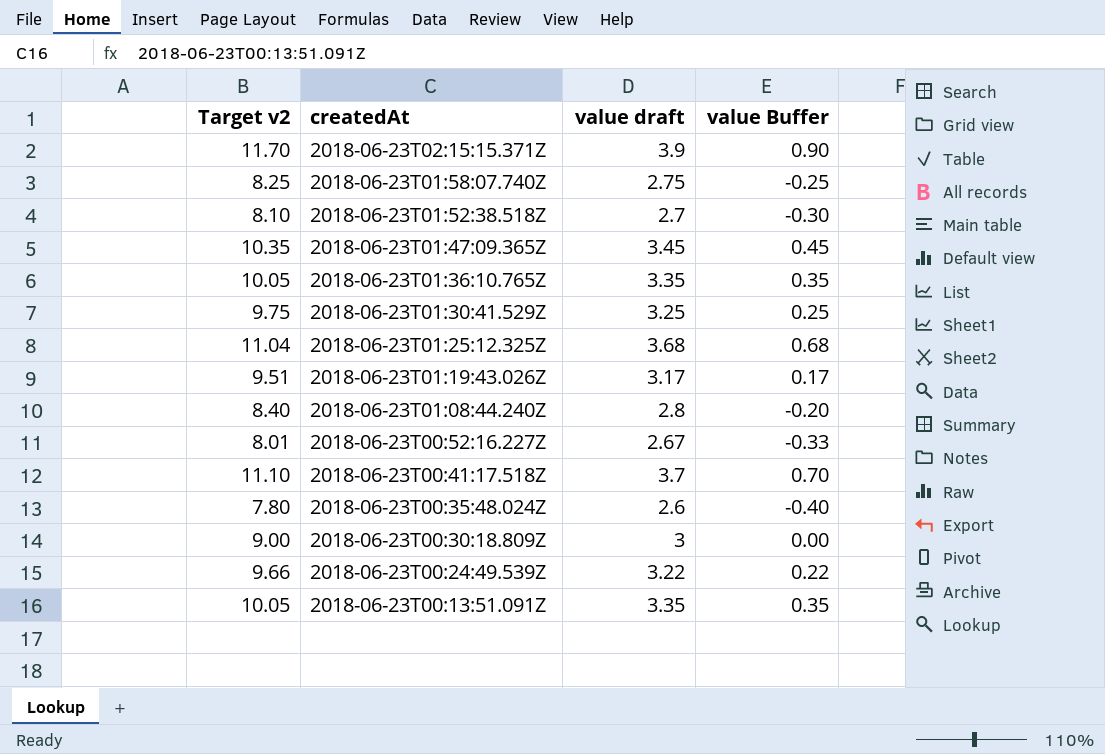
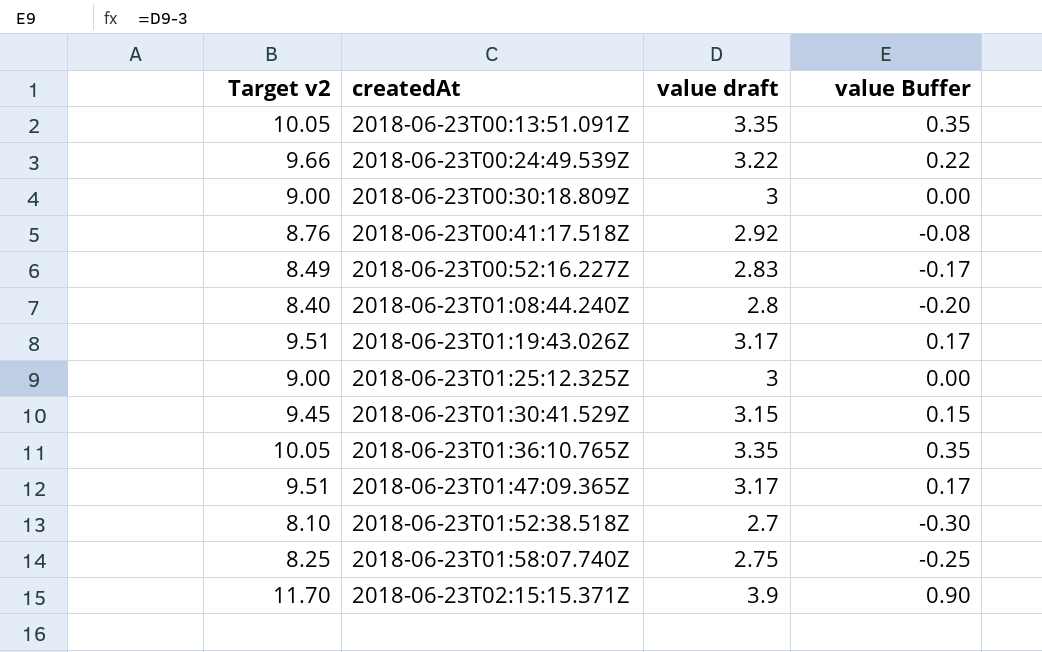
row order: createdAt descending -> createdAt ascending
row 2018-06-23T00:35:48.024Z: 7.80 | 2.6 | -0.40 -> none
2018-06-23T00:41:17.518Z | Target v2: 11.10 -> 8.76
2018-06-23T00:41:17.518Z | value draft: 3.7 -> 2.92
2018-06-23T00:41:17.518Z | value Buffer: 0.70 -> -0.08
2018-06-23T00:52:16.227Z | Target v2: 8.01 -> 8.49
2018-06-23T00:52:16.227Z | value draft: 2.67 -> 2.83
2018-06-23T00:52:16.227Z | value Buffer: -0.33 -> -0.17
2018-06-23T01:25:12.325Z | Target v2: 11.04 -> 9.00
2018-06-23T01:25:12.325Z | value draft: 3.68 -> 3
2018-06-23T01:25:12.325Z | value Buffer: 0.68 -> 0.00
2018-06-23T01:30:41.529Z | Target v2: 9.75 -> 9.45
2018-06-23T01:30:41.529Z | value draft: 3.25 -> 3.15
2018-06-23T01:30:41.529Z | value Buffer: 0.25 -> 0.15
2018-06-23T01:47:09.365Z | Target v2: 10.35 -> 9.51
2018-06-23T01:47:09.365Z | value draft: 3.45 -> 3.17
2018-06-23T01:47:09.365Z | value Buffer: 0.45 -> 0.17

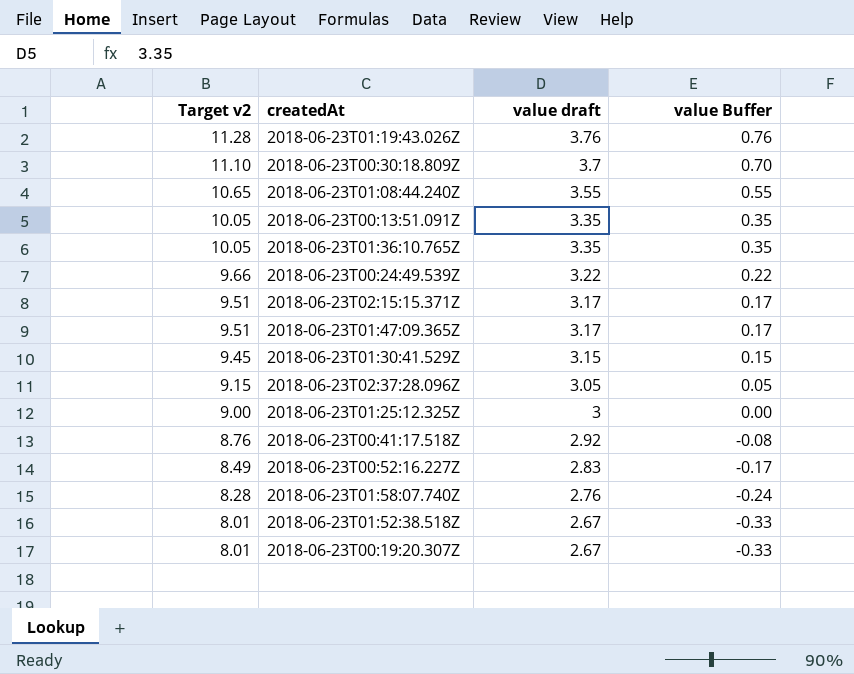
row order: createdAt ascending -> Target v2 descending
2018-06-23T01:19:43.026Z | Target v2: 9.51 -> 11.28
2018-06-23T01:19:43.026Z | value draft: 3.17 -> 3.76
2018-06-23T01:19:43.026Z | value Buffer: 0.17 -> 0.76
2018-06-23T00:30:18.809Z | Target v2: 9.00 -> 11.10
2018-06-23T00:30:18.809Z | value draft: 3 -> 3.7
2018-06-23T00:30:18.809Z | value Buffer: 0.00 -> 0.70
2018-06-23T01:08:44.240Z | Target v2: 8.40 -> 10.65
2018-06-23T01:08:44.240Z | value draft: 2.8 -> 3.55
2018-06-23T01:08:44.240Z | value Buffer: -0.20 -> 0.55
2018-06-23T02:15:15.371Z | Target v2: 11.70 -> 9.51
2018-06-23T02:15:15.371Z | value draft: 3.9 -> 3.17
2018-06-23T02:15:15.371Z | value Buffer: 0.90 -> 0.17
row 2018-06-23T02:37:28.096Z: none -> 9.15 | 3.05 | 0.05
2018-06-23T01:58:07.740Z | Target v2: 8.25 -> 8.28
2018-06-23T01:58:07.740Z | value draft: 2.75 -> 2.76
2018-06-23T01:58:07.740Z | value Buffer: -0.25 -> -0.24
2018-06-23T01:52:38.518Z | Target v2: 8.10 -> 8.01
2018-06-23T01:52:38.518Z | value draft: 2.7 -> 2.67
2018-06-23T01:52:38.518Z | value Buffer: -0.30 -> -0.33
row 2018-06-23T00:19:20.307Z: none -> 8.01 | 2.67 | -0.33

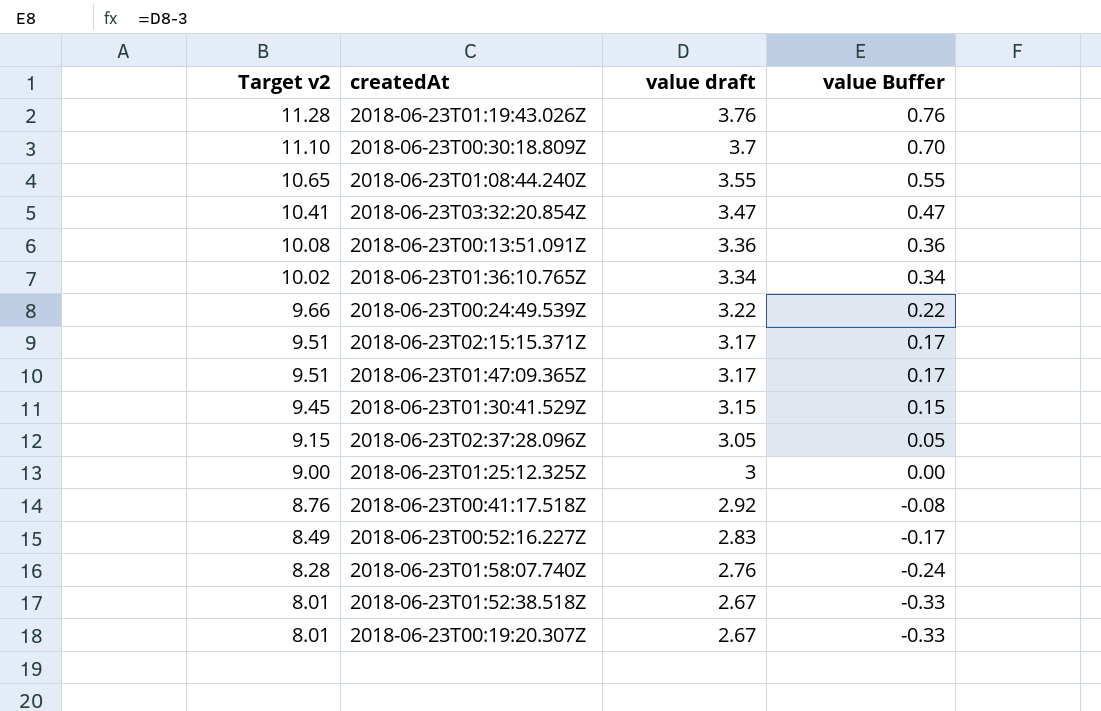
row 2018-06-23T03:32:20.854Z: none -> 10.41 | 3.47 | 0.47
2018-06-23T00:13:51.091Z | Target v2: 10.05 -> 10.08
2018-06-23T00:13:51.091Z | value draft: 3.35 -> 3.36
2018-06-23T00:13:51.091Z | value Buffer: 0.35 -> 0.36
2018-06-23T01:36:10.765Z | Target v2: 10.05 -> 10.02
2018-06-23T01:36:10.765Z | value draft: 3.35 -> 3.34
2018-06-23T01:36:10.765Z | value Buffer: 0.35 -> 0.34

